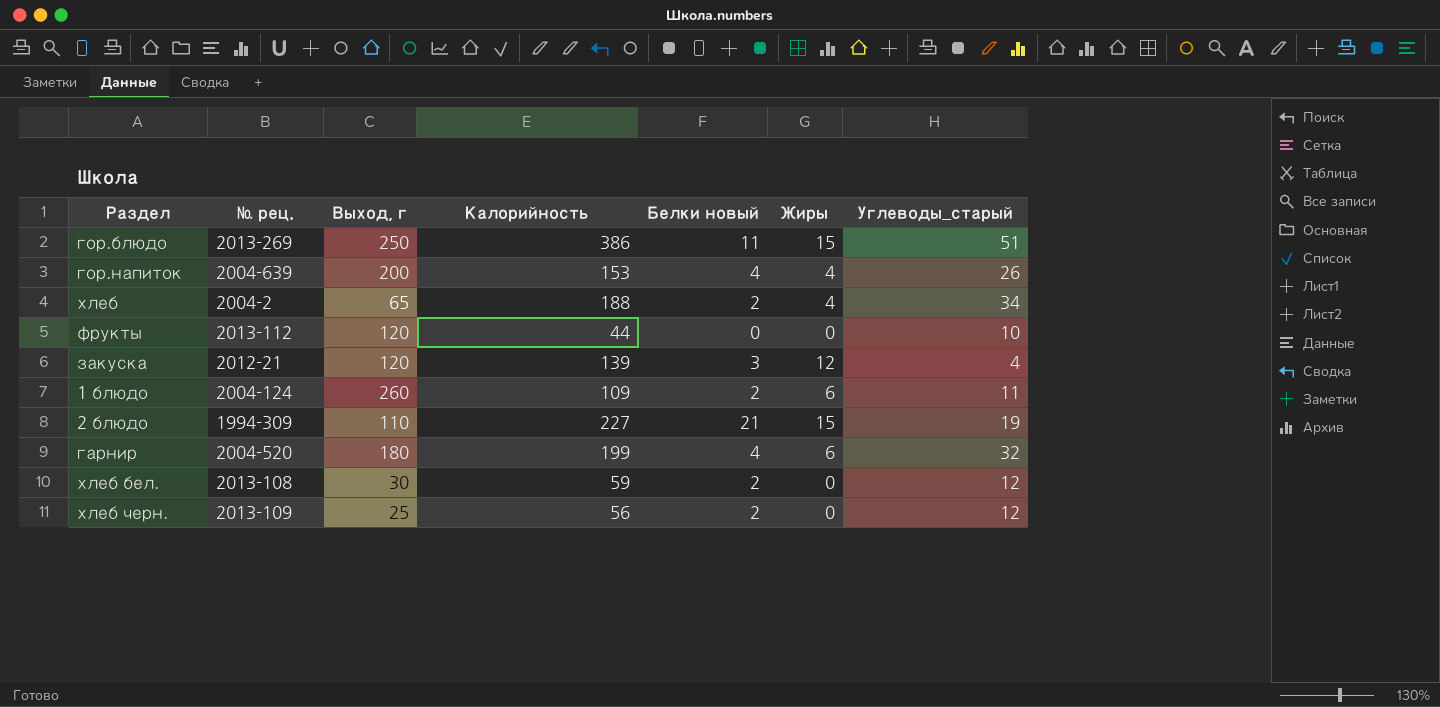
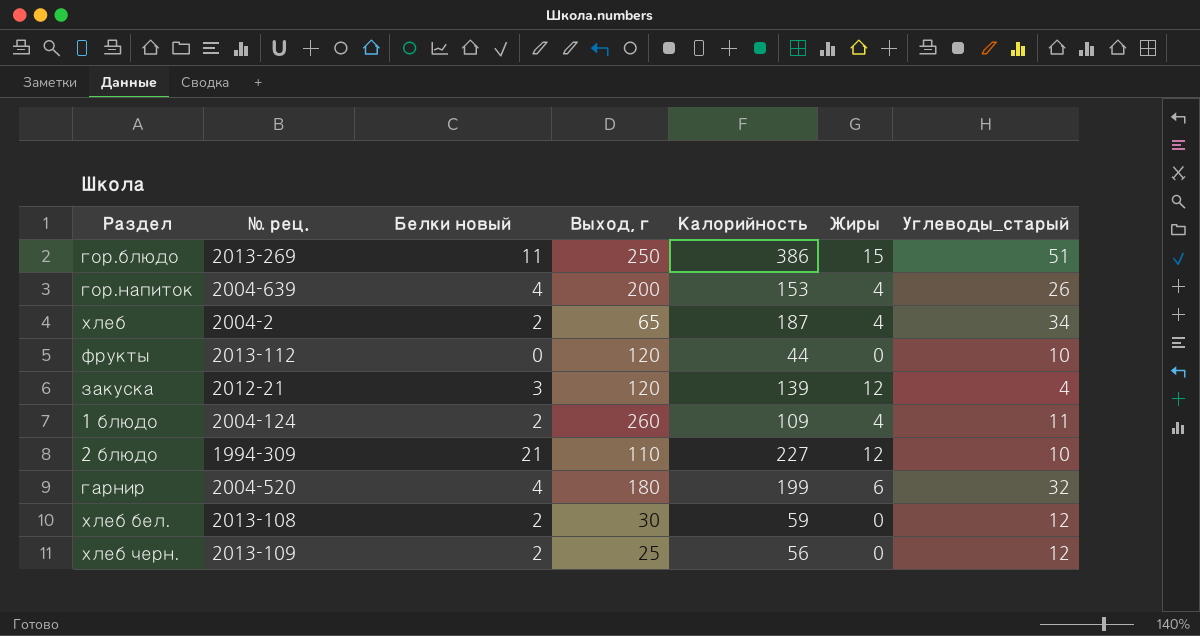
column Белки новый | position: 5 -> 3
хлеб | Калорийность: 188 -> 187
1 блюдо | Жиры: 6 -> 4
2 блюдо | Жиры: 15 -> 12
2 блюдо | Углеводы_старый: 19 -> 10

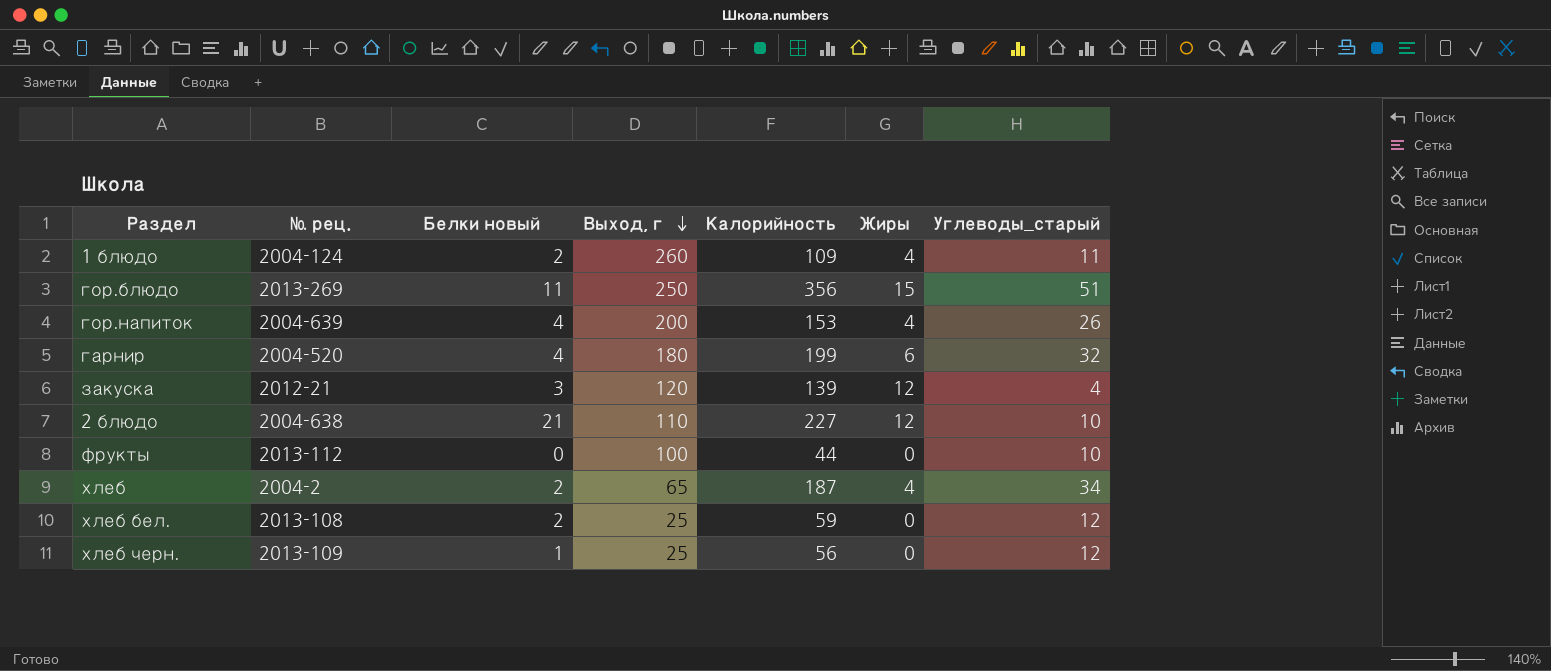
row order: none -> Выход, г descending
гор.блюдо | Калорийность: 386 -> 356
2 блюдо | № рец.: 1994-309 -> 2004-638
фрукты | Выход, г: 120 -> 100
хлеб бел. | Выход, г: 30 -> 25
хлеб черн. | Белки новый: 2 -> 1

